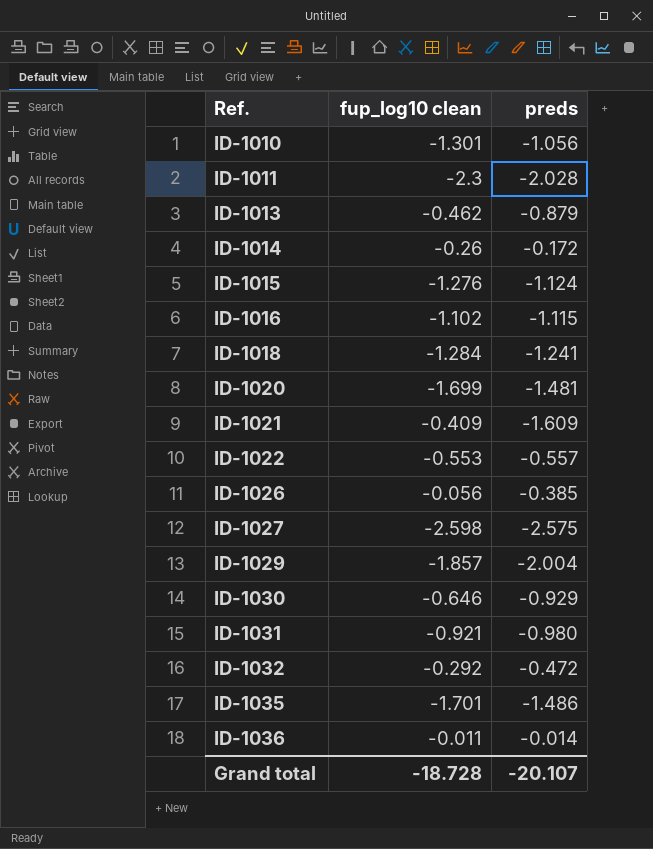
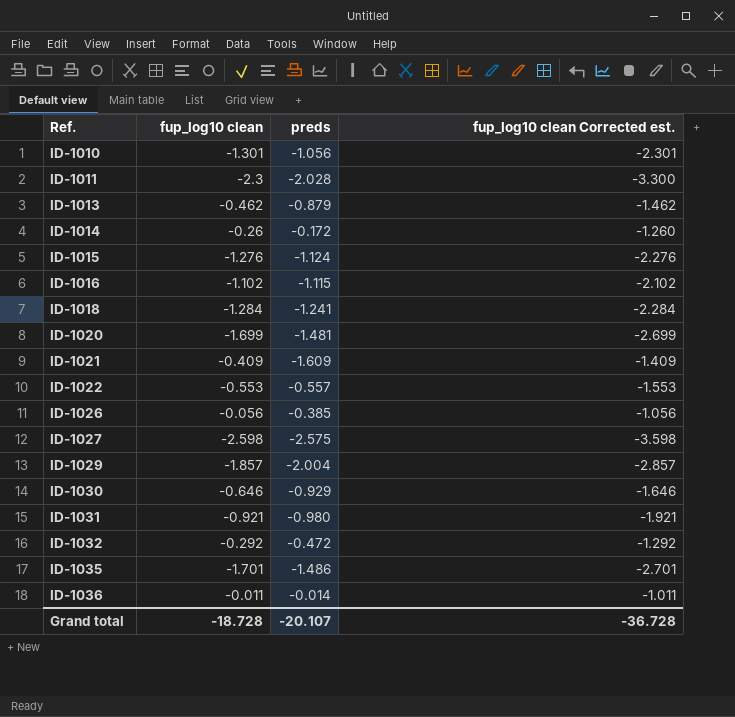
column fup_log10 clean Corrected est. | formula: none -> [fup_log10 clean] - 1

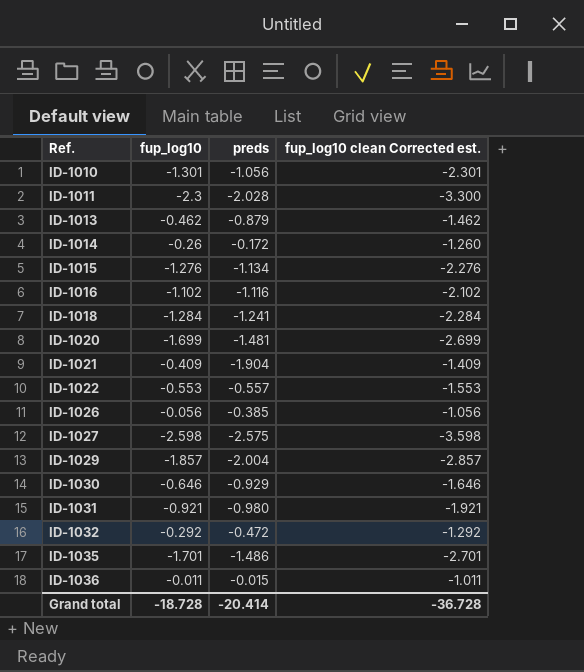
column name: fup_log10 clean -> fup_log10
ID-1015 | preds: -1.124 -> -1.134
ID-1016 | preds: -1.115 -> -1.116
ID-1021 | preds: -1.609 -> -1.904
ID-1036 | preds: -0.014 -> -0.015
Grand total | preds: -20.107 -> -20.414

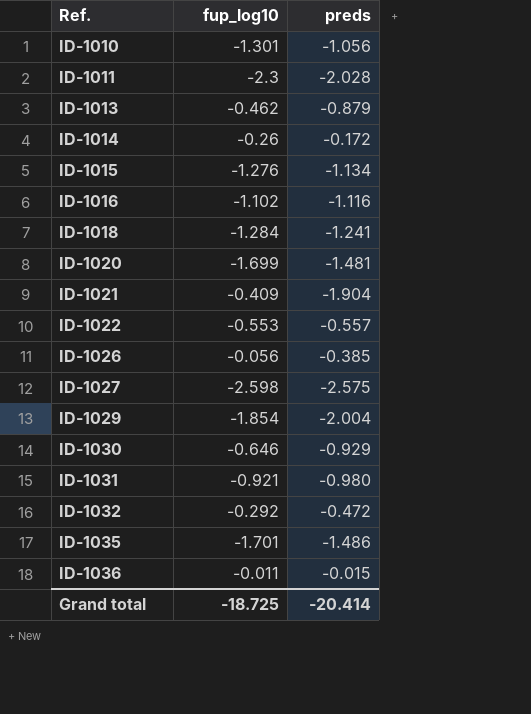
column fup_log10 clean Corrected est. | formula: [fup_log10] - 1 -> none
ID-1029 | fup_log10: -1.857 -> -1.854
Grand total | fup_log10: -18.728 -> -18.725

